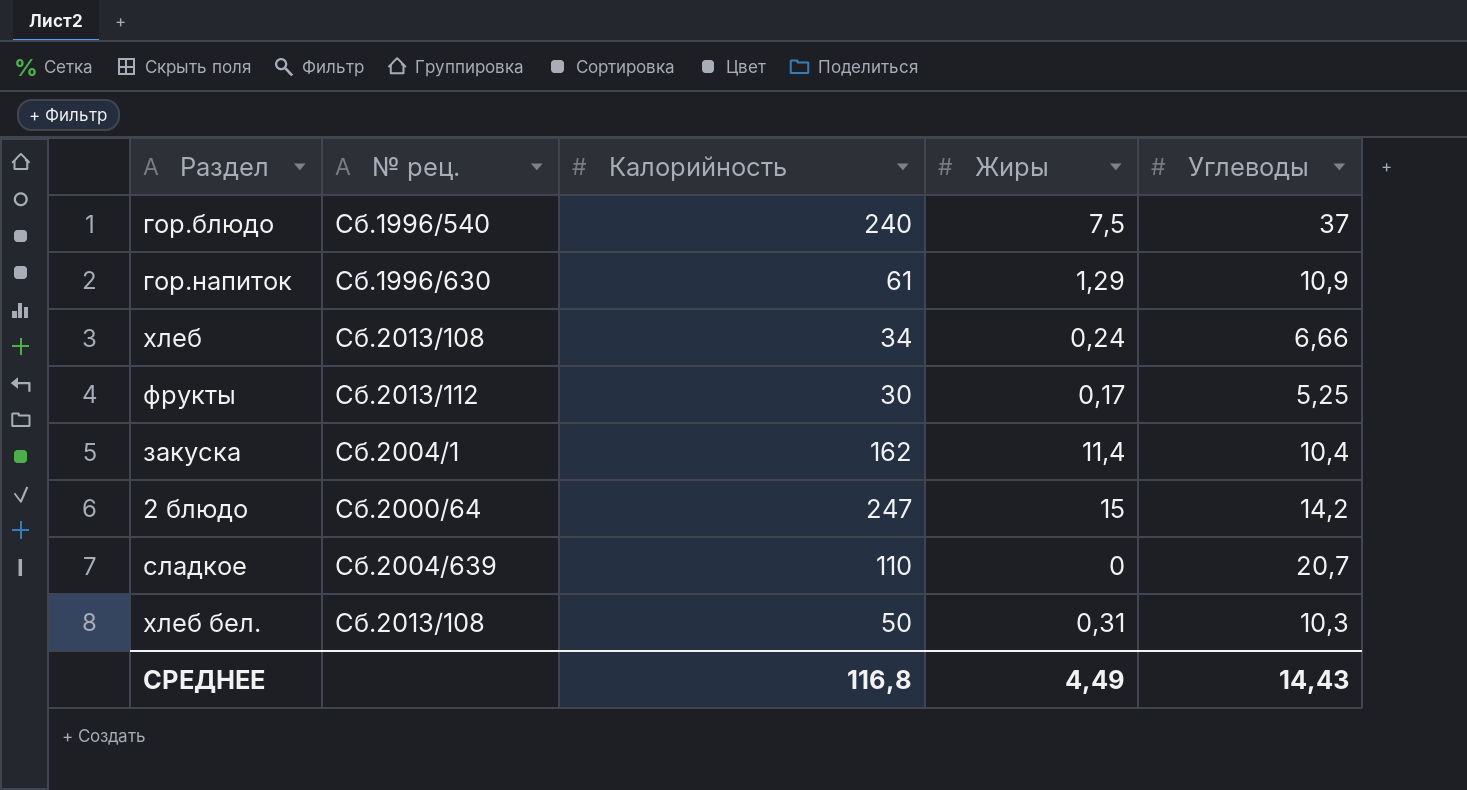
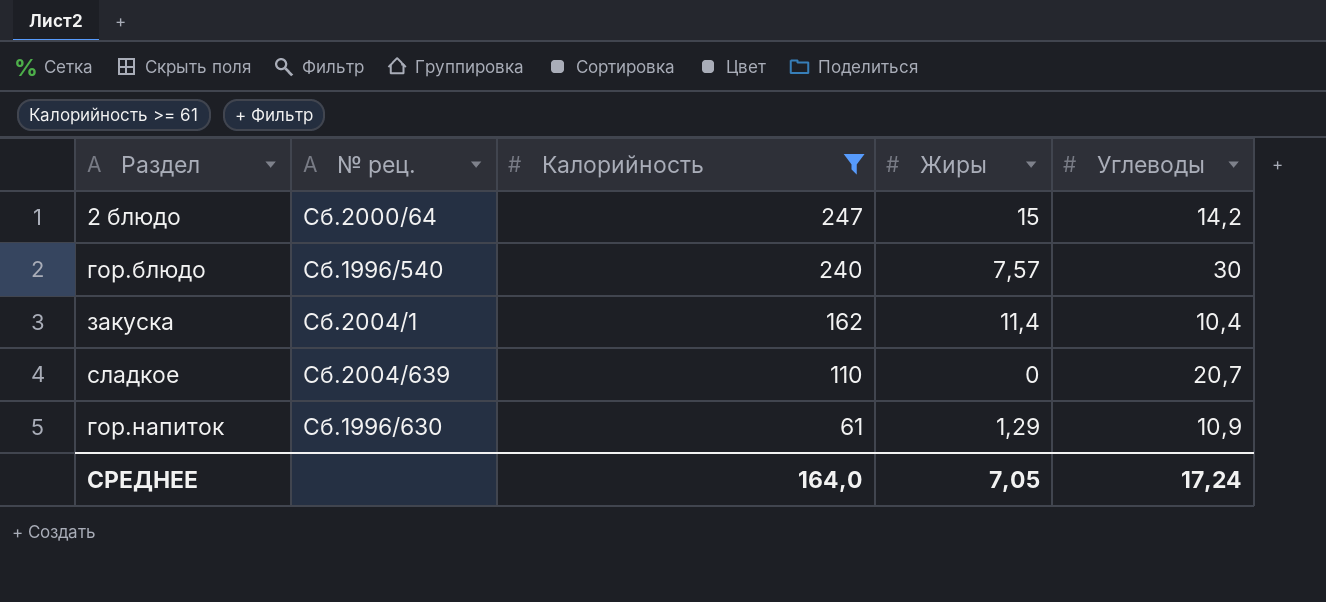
filter: none -> Калорийность >= 61
row order: none -> Калорийность descending
гор.блюдо | Жиры: 7,5 -> 7,57
гор.блюдо | Углеводы: 37 -> 30
СРЕДНЕЕ | Калорийность: 116,8 -> 164,0
СРЕДНЕЕ | Жиры: 4,49 -> 7,05
СРЕДНЕЕ | Углеводы: 14,43 -> 17,24

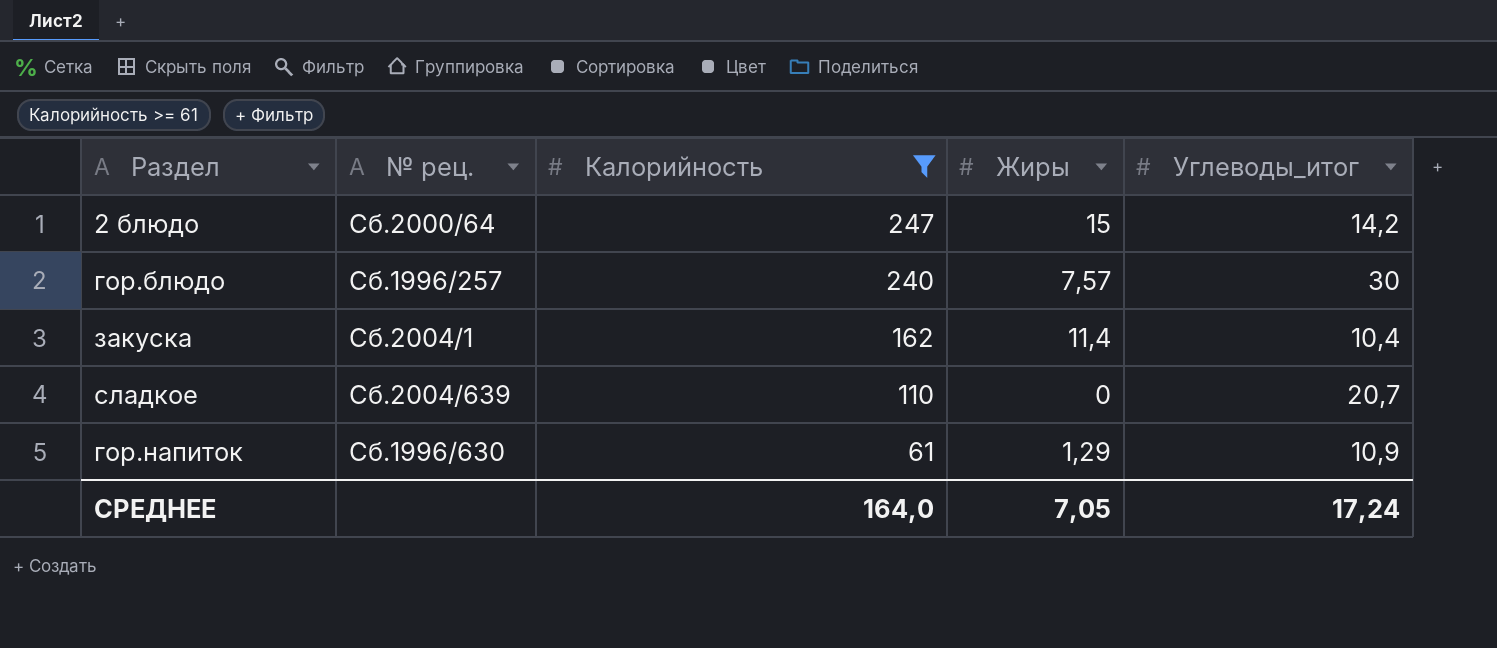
column name: Углеводы -> Углеводы_итог
гор.блюдо | № рец.: Сб.1996/540 -> Сб.1996/257

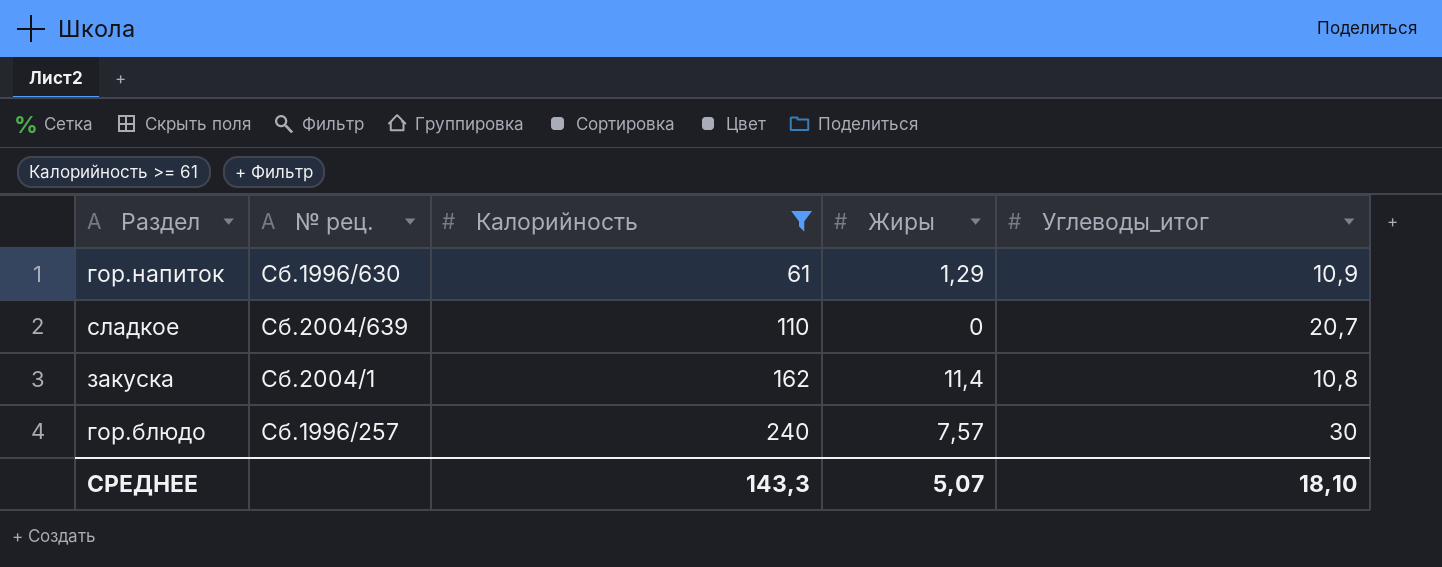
row order: Калорийность descending -> Калорийность ascending
row 2 блюдо: Сб.2000/64 | 247 | 15 | 14,2 -> none
закуска | Углеводы_итог: 10,4 -> 10,8
СРЕДНЕЕ | Калорийность: 164,0 -> 143,3
СРЕДНЕЕ | Жиры: 7,05 -> 5,07
СРЕДНЕЕ | Углеводы_итог: 17,24 -> 18,10

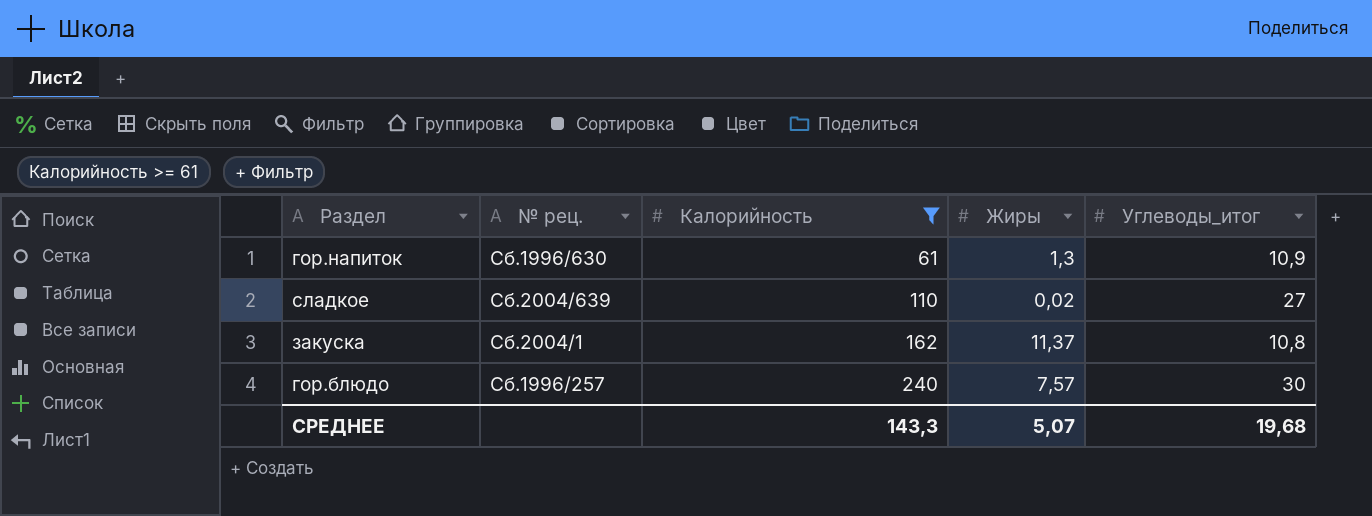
гор.напиток | Жиры: 1,29 -> 1,3
сладкое | Жиры: 0 -> 0,02
сладкое | Углеводы_итог: 20,7 -> 27
закуска | Жиры: 11,4 -> 11,37
СРЕДНЕЕ | Углеводы_итог: 18,10 -> 19,68

